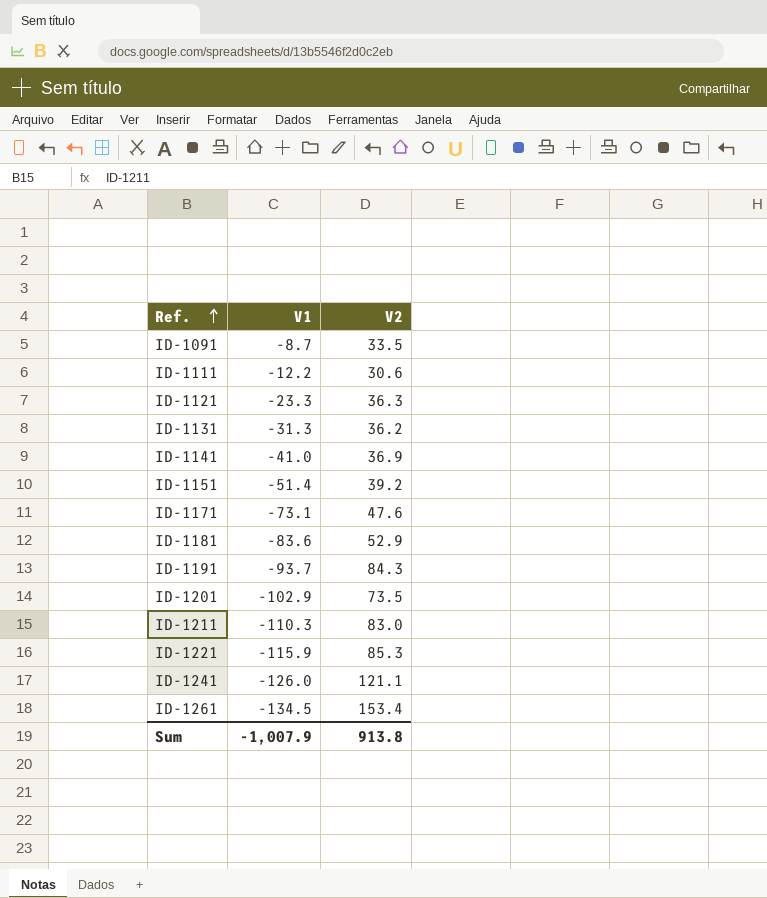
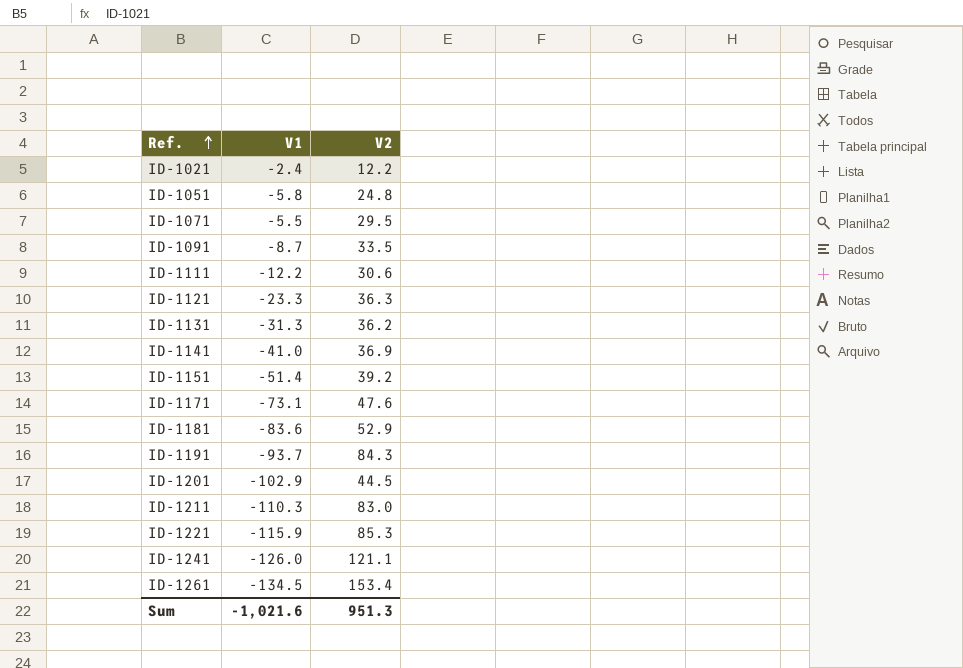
row ID-1021: none -> -2.4 | 12.2
row ID-1051: none -> -5.8 | 24.8
row ID-1071: none -> -5.5 | 29.5
ID-1201 | V2: 73.5 -> 44.5
Sum | V1: -1,007.9 -> -1,021.6
Sum | V2: 913.8 -> 951.3

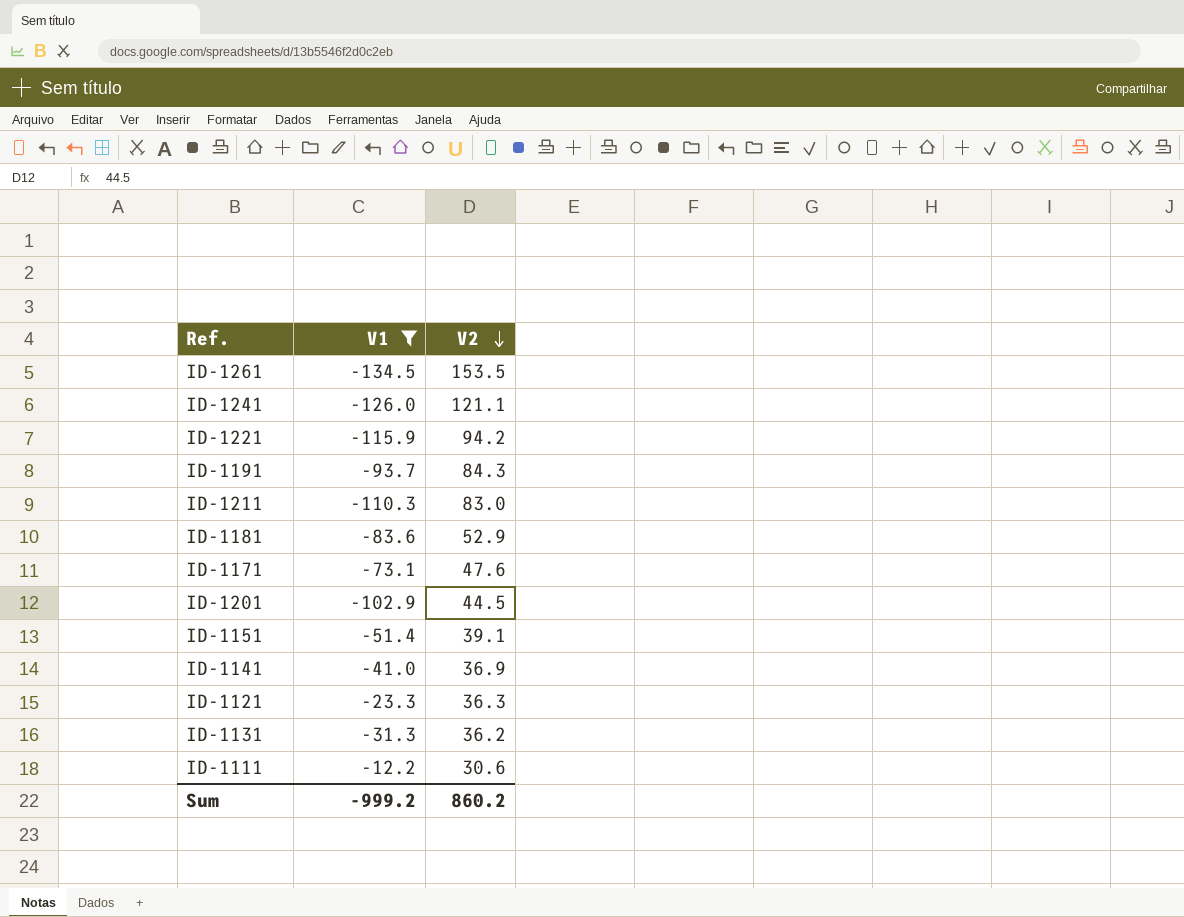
filter: none -> V1 <= -12.2
row order: Ref. ascending -> V2 descending
ID-1261 | V2: 153.4 -> 153.5
ID-1221 | V2: 85.3 -> 94.2
ID-1151 | V2: 39.2 -> 39.1
Sum | V1: -1,021.6 -> -999.2
Sum | V2: 951.3 -> 860.2

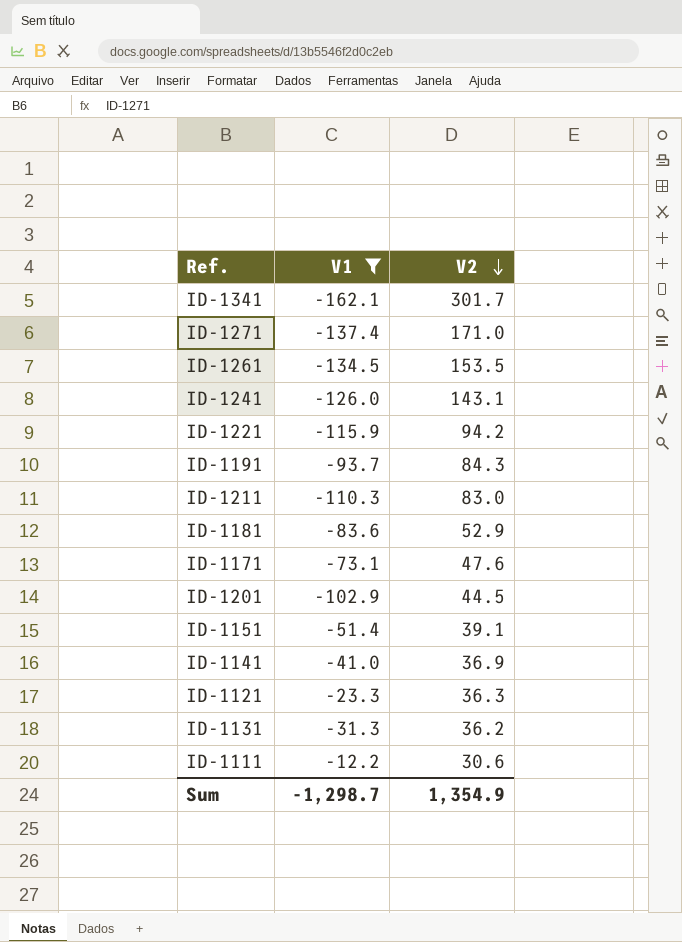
row ID-1341: none -> -162.1 | 301.7
row ID-1271: none -> -137.4 | 171.0
ID-1241 | V2: 121.1 -> 143.1
Sum | V1: -999.2 -> -1,298.7
Sum | V2: 860.2 -> 1,354.9

